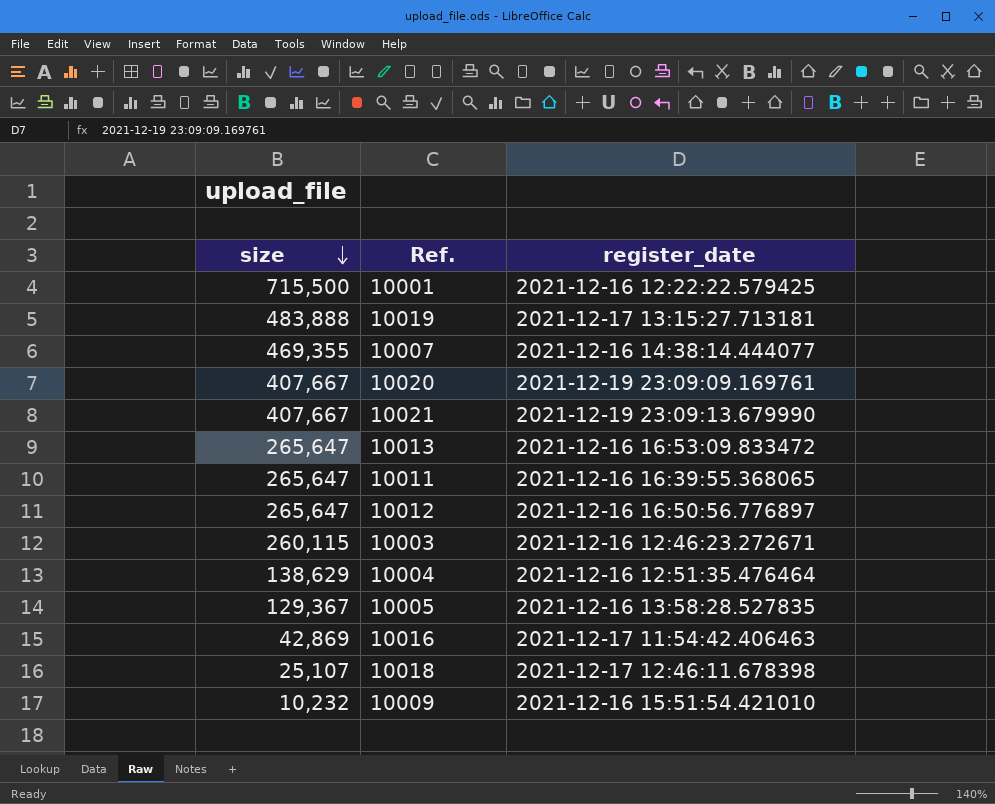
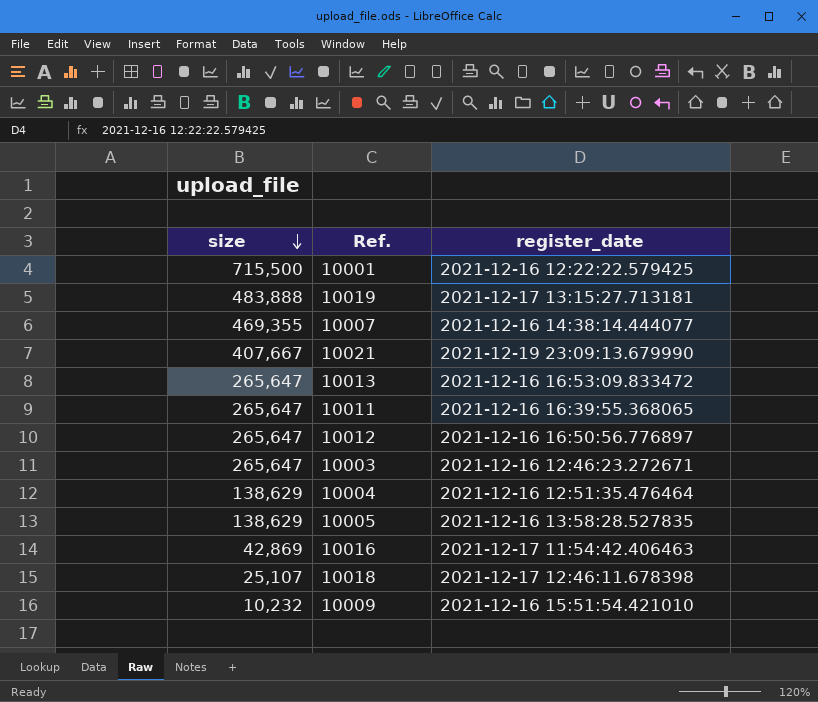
row 10020: 407,667 | 2021-12-19 23:09:09.169761 -> none
10003 | size: 260,115 -> 265,647
10005 | size: 129,367 -> 138,629

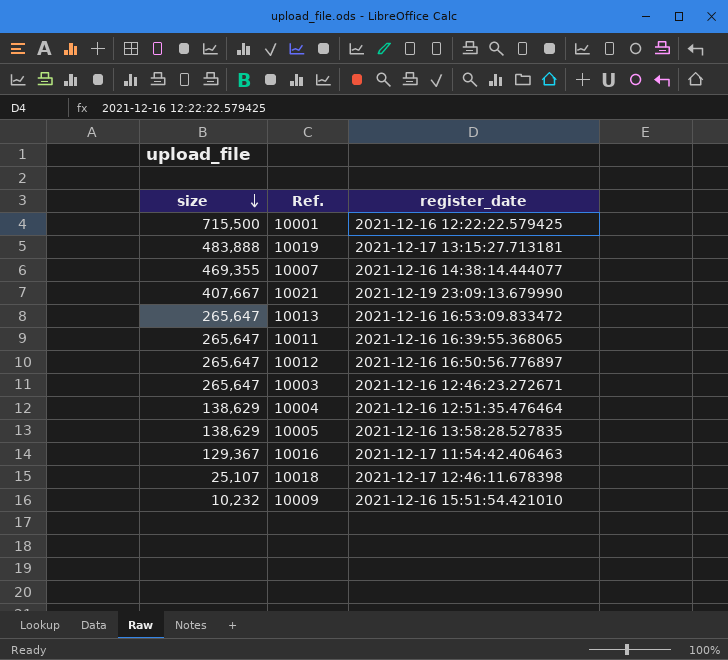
10016 | size: 42,869 -> 129,367

